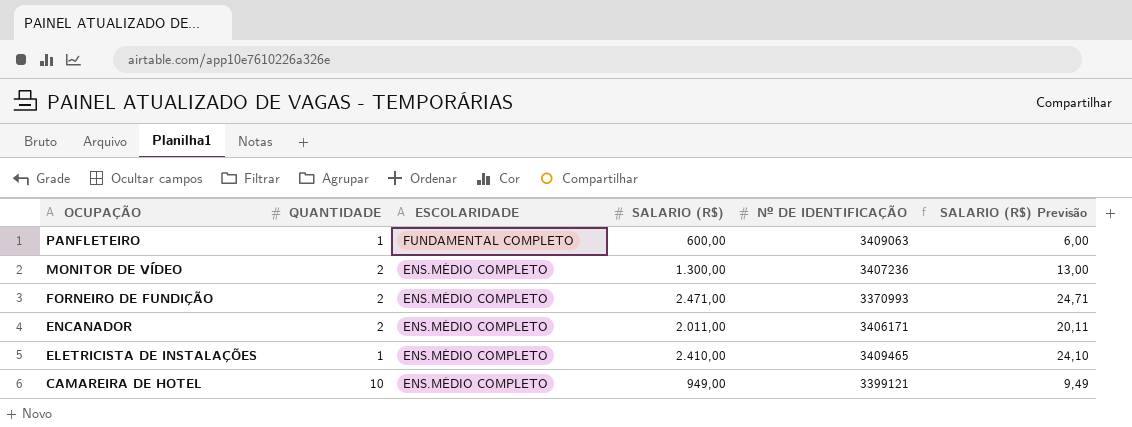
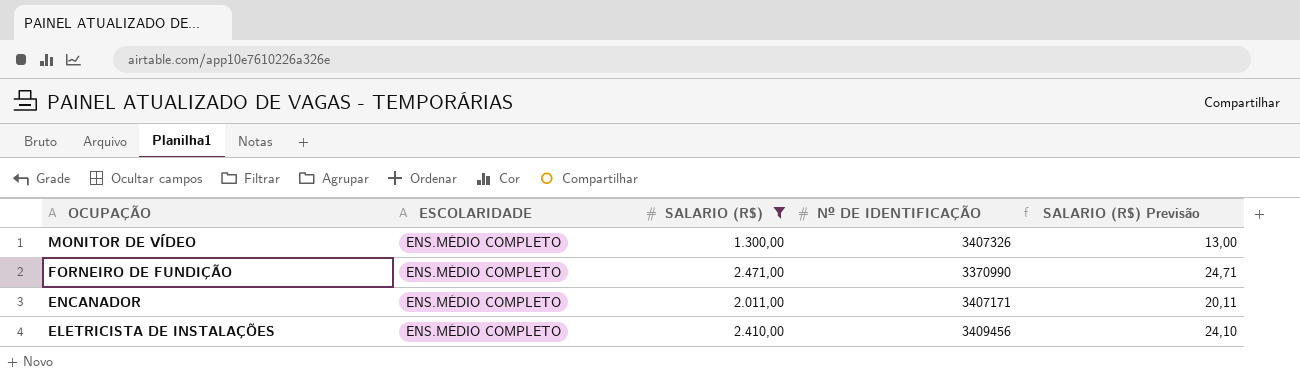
filter: none -> SALARIO (R$) >= 1.300,00
column QUANTIDADE | position: 2 -> none
MONITOR DE VÍDEO | Nº DE IDENTIFICAÇÃO: 3407236 -> 3407326
FORNEIRO DE FUNDIÇÃO | Nº DE IDENTIFICAÇÃO: 3370993 -> 3370990
ENCANADOR | Nº DE IDENTIFICAÇÃO: 3406171 -> 3407171
ELETRICISTA DE INSTALAÇÕES | Nº DE IDENTIFICAÇÃO: 3409465 -> 3409456

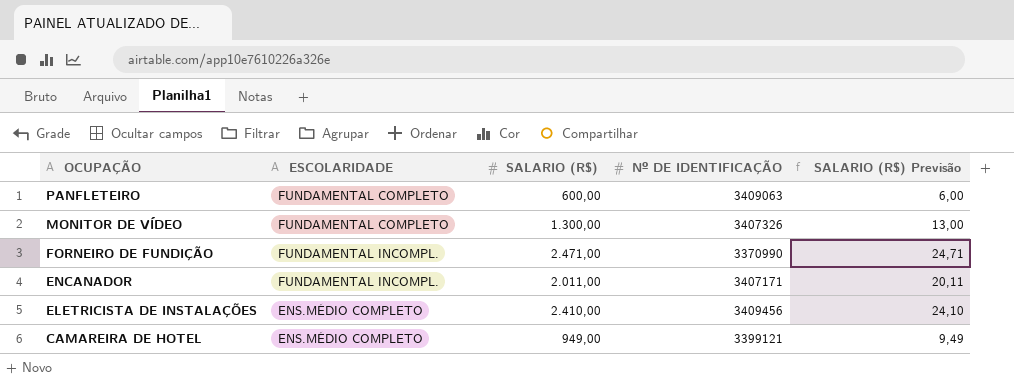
filter: SALARIO (R$) >= 1.300,00 -> none
MONITOR DE VÍDEO | ESCOLARIDADE: ENS.MÉDIO COMPLETO -> FUNDAMENTAL COMPLETO
FORNEIRO DE FUNDIÇÃO | ESCOLARIDADE: ENS.MÉDIO COMPLETO -> FUNDAMENTAL INCOMPL.
ENCANADOR | ESCOLARIDADE: ENS.MÉDIO COMPLETO -> FUNDAMENTAL INCOMPL.

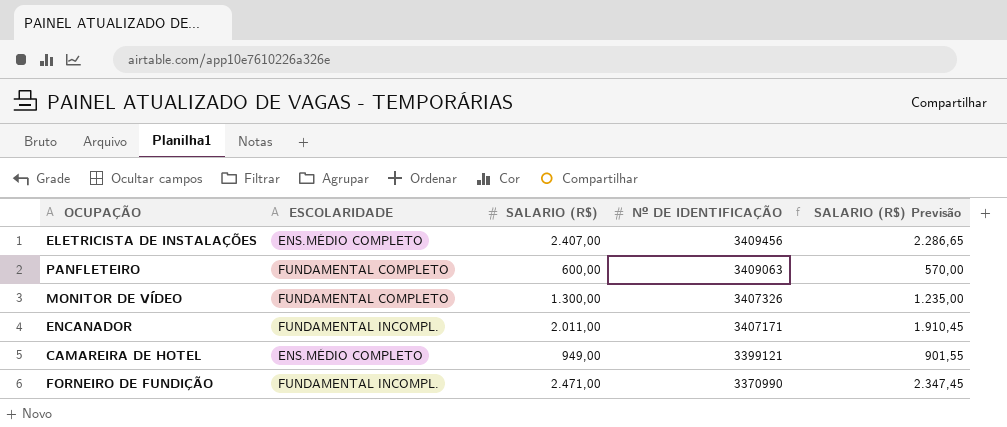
row order: OCUPAÇÃO descending -> Nº DE IDENTIFICAÇÃO descending
column SALARIO (R$) Previsão | formula: [SALARIO (R$)] * 0,01 -> [SALARIO (R$)] * 0,95
ELETRICISTA DE INSTALAÇÕES | SALARIO (R$): 2.410,00 -> 2.407,00

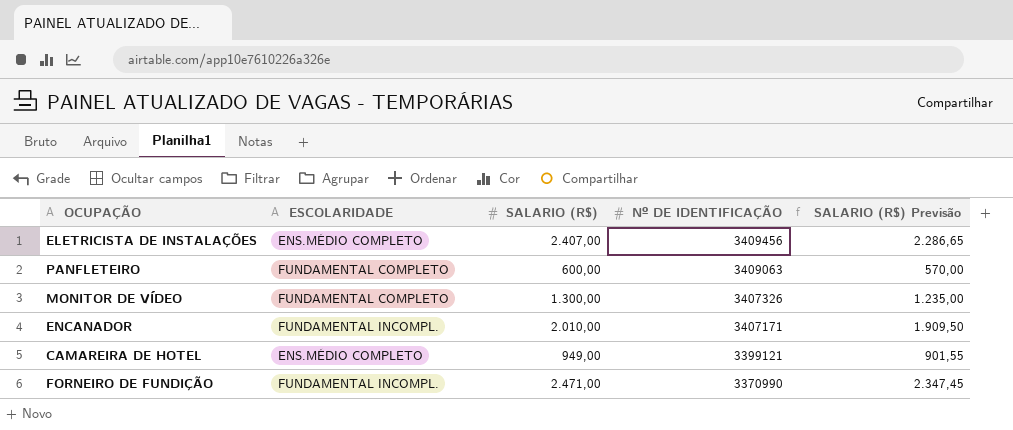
ENCANADOR | SALARIO (R$): 2.011,00 -> 2.010,00
ENCANADOR | SALARIO (R$) Previsão: 1.910,45 -> 1.909,50

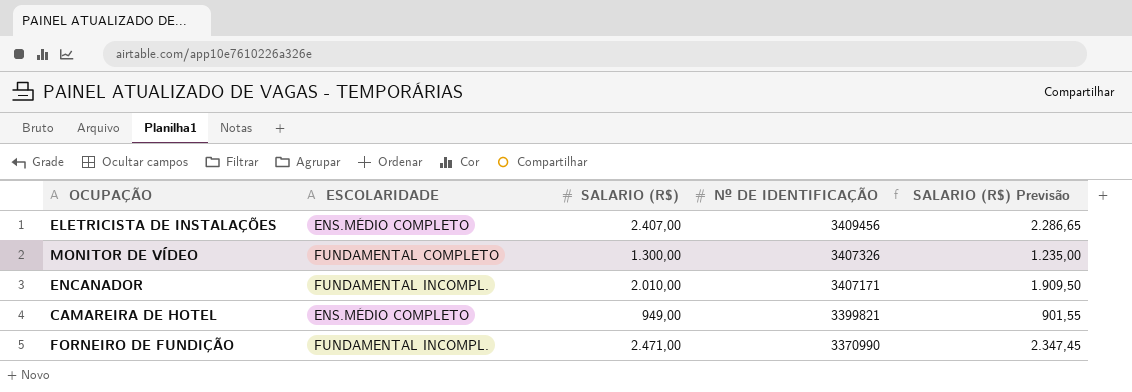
row PANFLETEIRO: FUNDAMENTAL COMPLETO | 600,00 | 3409063 | 570,00 -> none
CAMAREIRA DE HOTEL | Nº DE IDENTIFICAÇÃO: 3399121 -> 3399821

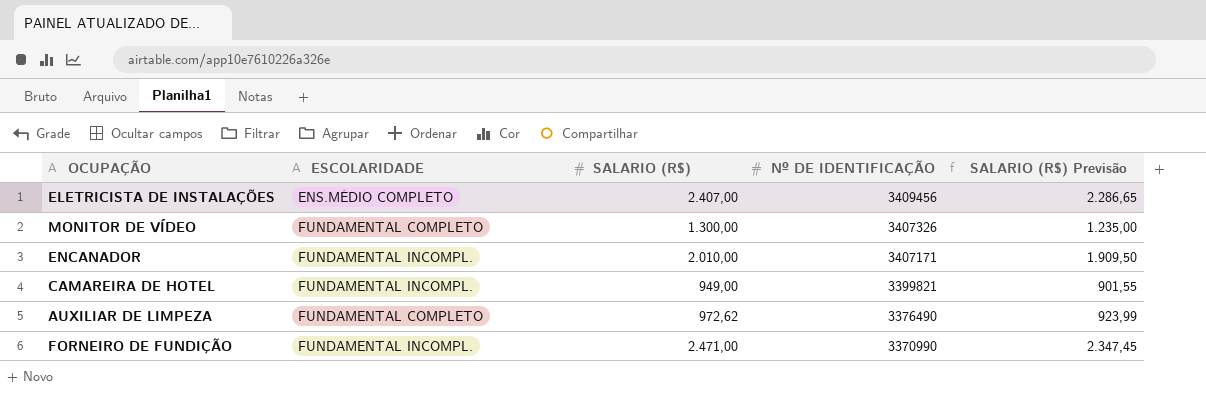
CAMAREIRA DE HOTEL | ESCOLARIDADE: ENS.MÉDIO COMPLETO -> FUNDAMENTAL INCOMPL.
row AUXILIAR DE LIMPEZA: none -> FUNDAMENTAL COMPLETO | 972,62 | 3376490 | 923,99

